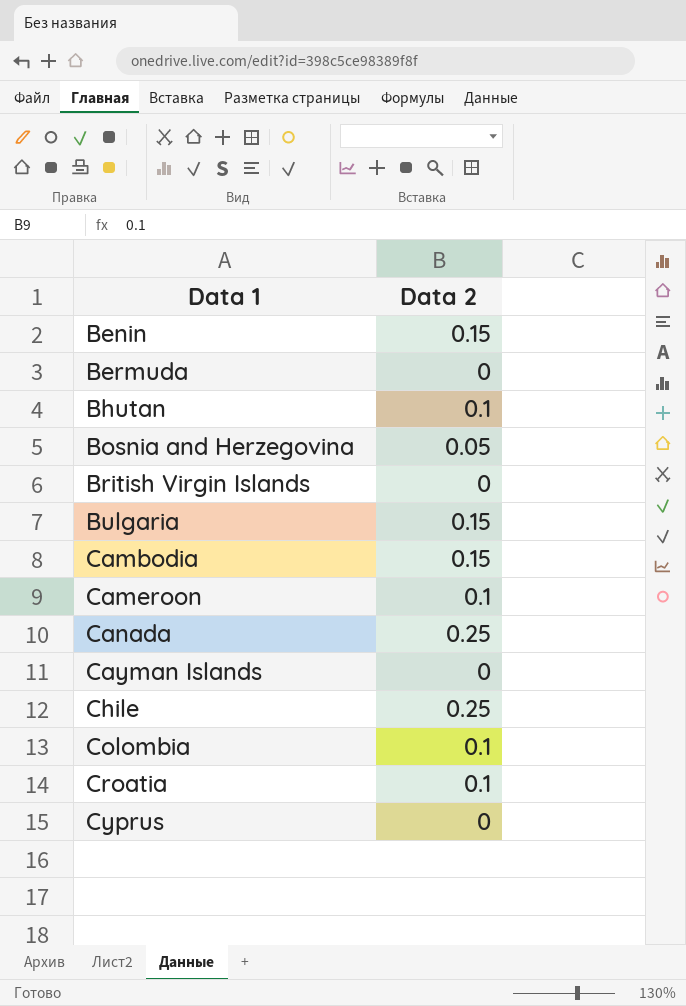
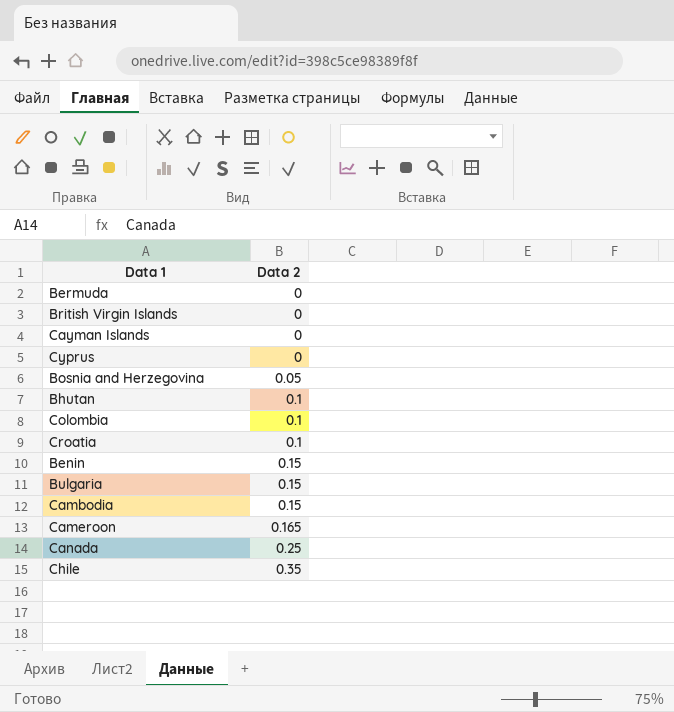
row order: Data 1 ascending -> Data 2 ascending
Cameroon | Data 2: 0.1 -> 0.165
Chile | Data 2: 0.25 -> 0.35

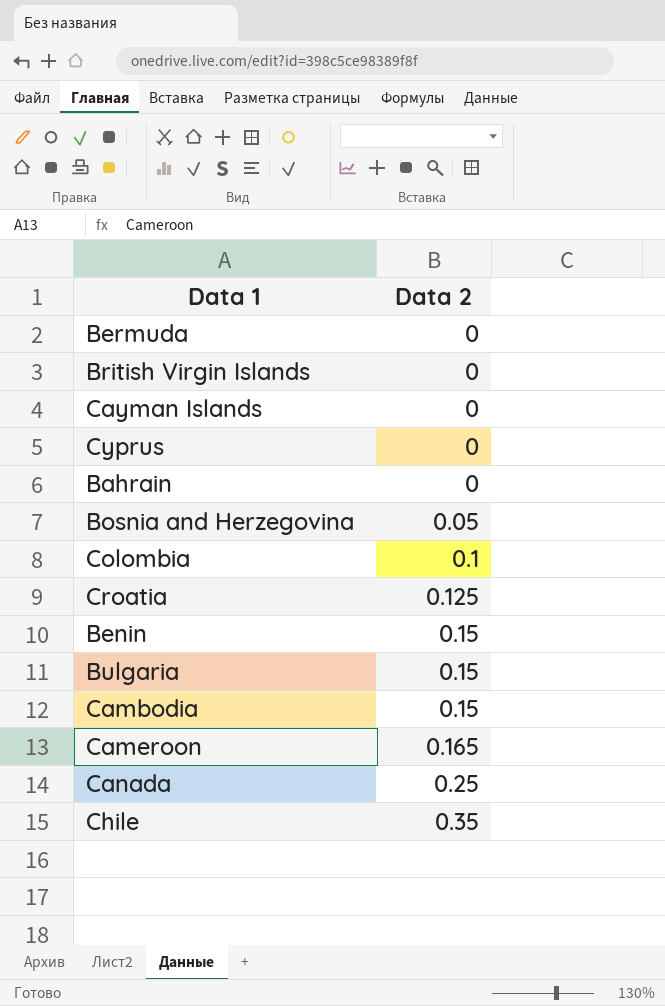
row Bhutan: 0.1 -> none
row Bahrain: none -> 0
Croatia | Data 2: 0.1 -> 0.125

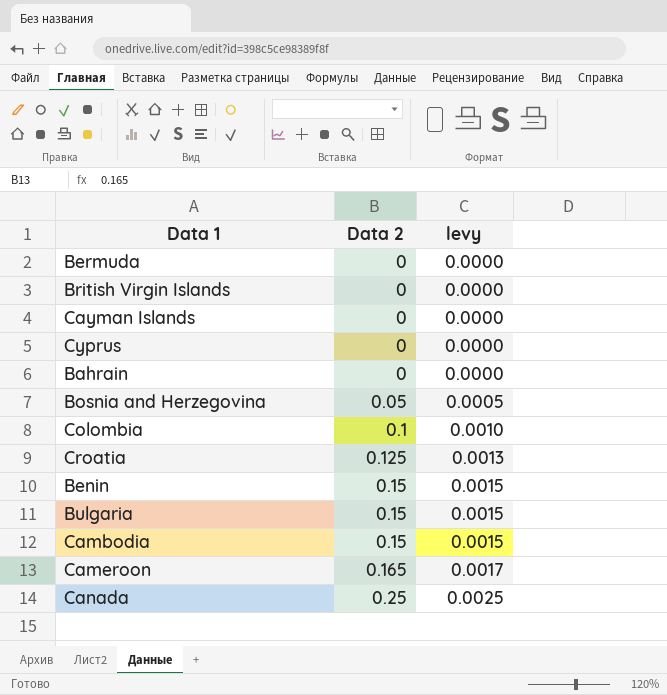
column levy | formula: none -> [Data 2] * 0.01
row Chile: 0.35 -> none

